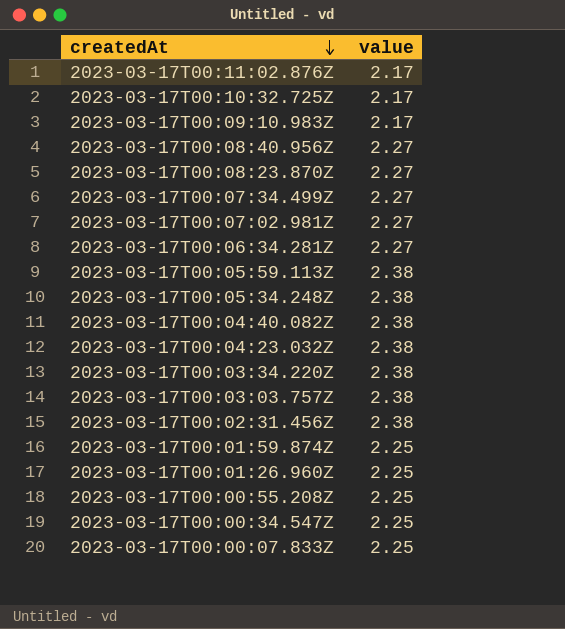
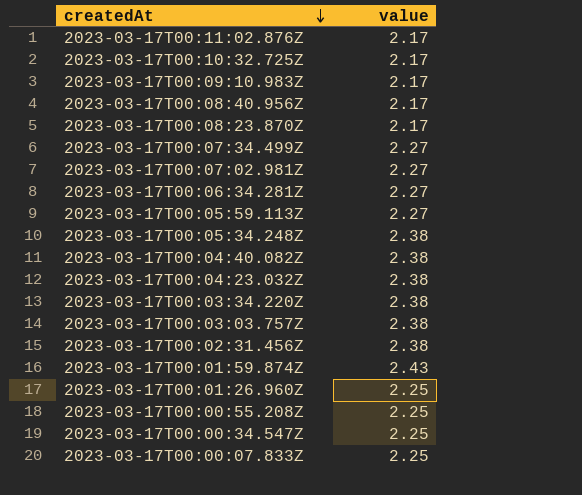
2023-03-17T00:08:40.956Z | value: 2.27 -> 2.17
2023-03-17T00:08:23.870Z | value: 2.27 -> 2.17
2023-03-17T00:05:59.113Z | value: 2.38 -> 2.27
2023-03-17T00:01:59.874Z | value: 2.25 -> 2.43

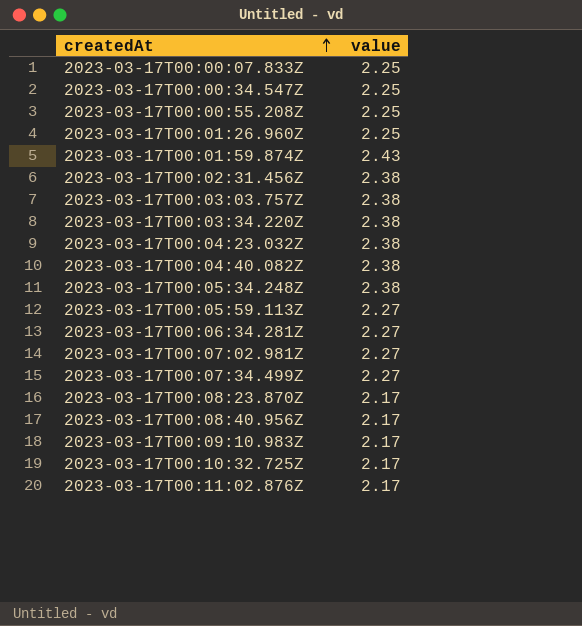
row order: createdAt descending -> createdAt ascending

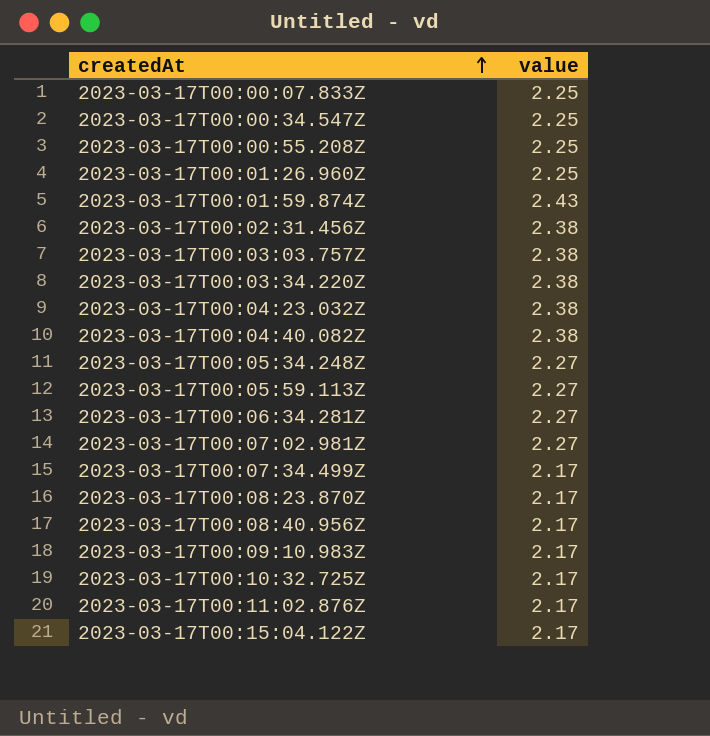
2023-03-17T00:05:34.248Z | value: 2.38 -> 2.27
2023-03-17T00:07:34.499Z | value: 2.27 -> 2.17
row 2023-03-17T00:15:04.122Z: none -> 2.17

